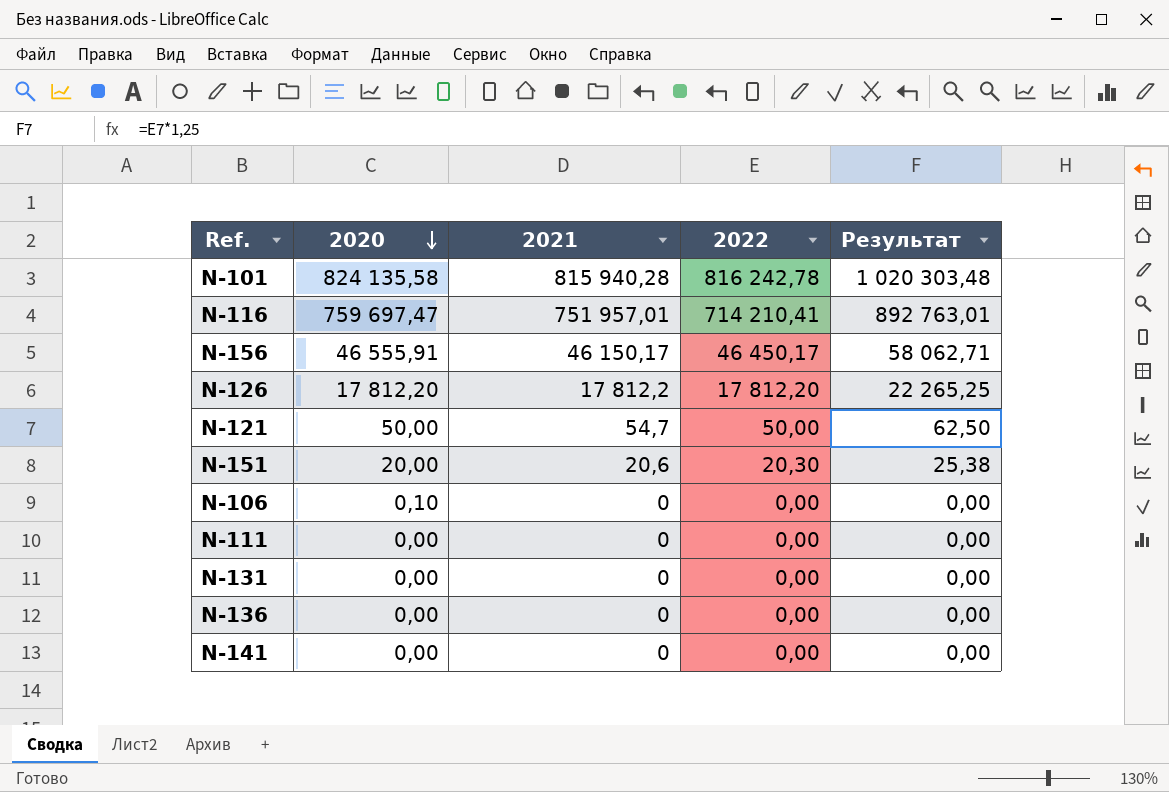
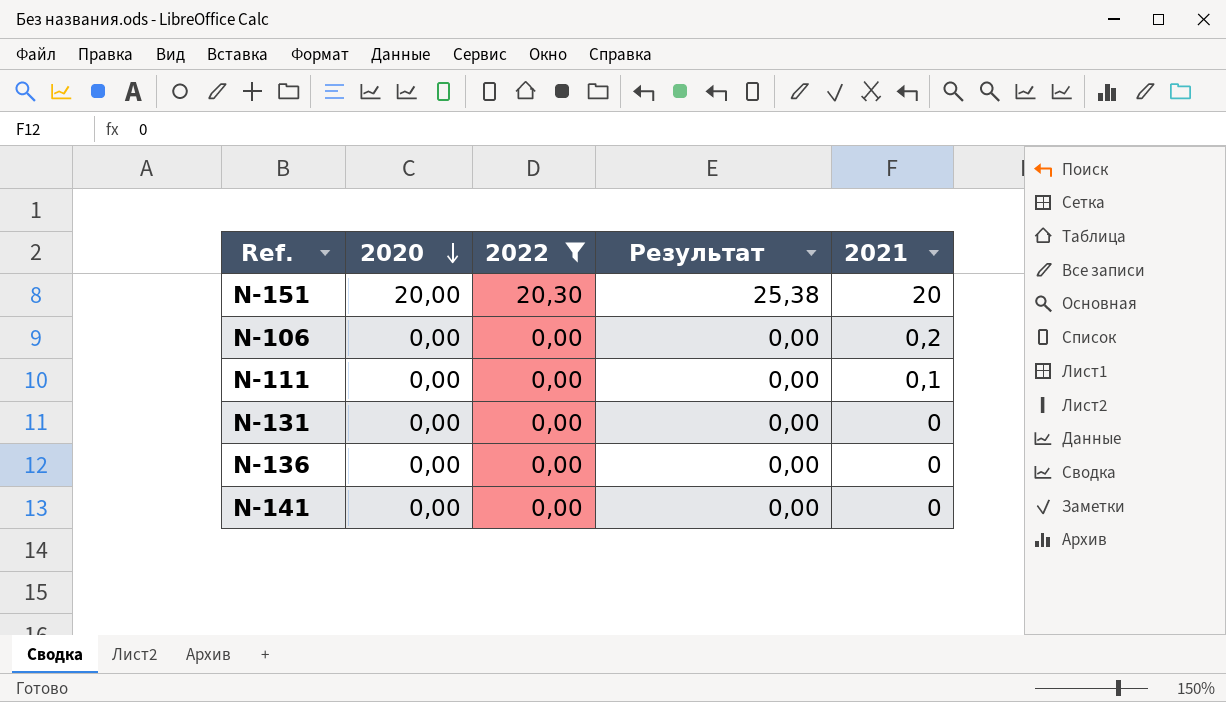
filter: none -> 2022 <= 20,30
column 2021 | position: 3 -> 5
N-151 | 2021: 20,6 -> 20
N-106 | 2020: 0,10 -> 0,00
N-106 | 2021: 0 -> 0,2
N-111 | 2021: 0 -> 0,1

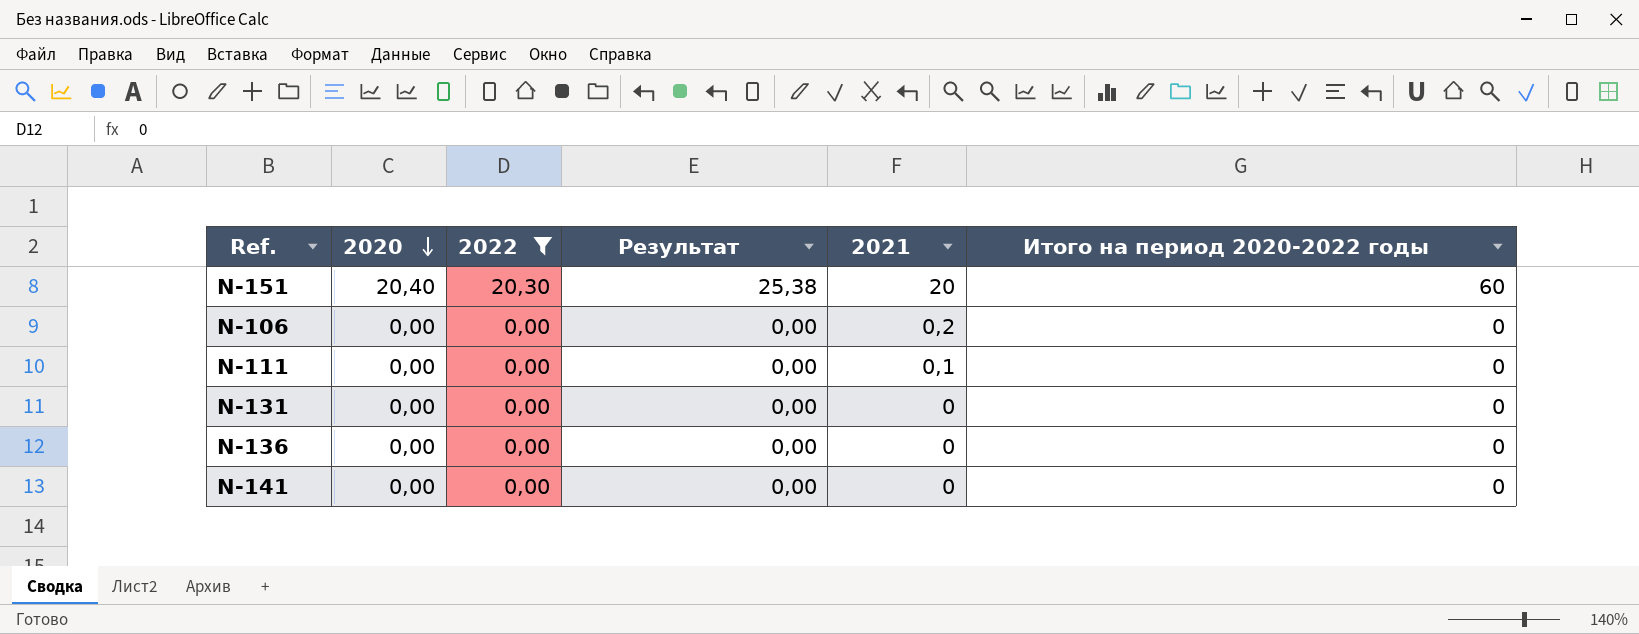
column Итого на период 2020-2022 годы | position: none -> 6
N-151 | 2020: 20,00 -> 20,40

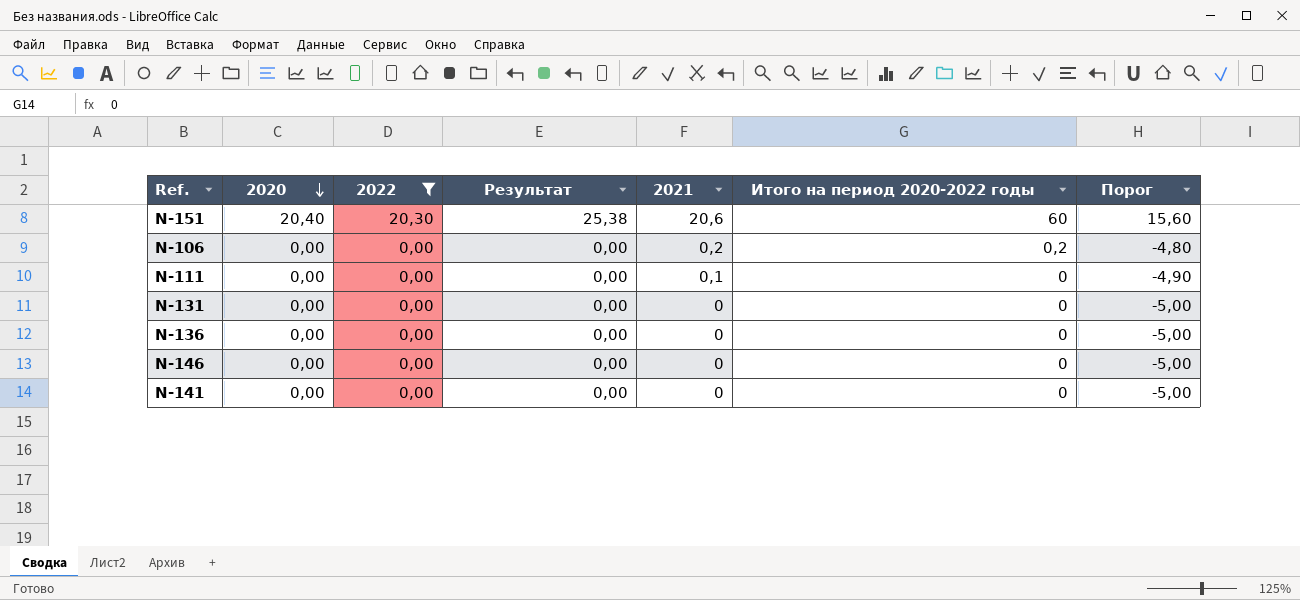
column Порог | formula: none -> [2021] - 5
N-151 | 2021: 20 -> 20,6
N-106 | Итого на период 2020-2022 годы: 0 -> 0,2
row N-146: none -> 0,00 | 0,00 | 0,00 | 0 | 0 | -5,00

